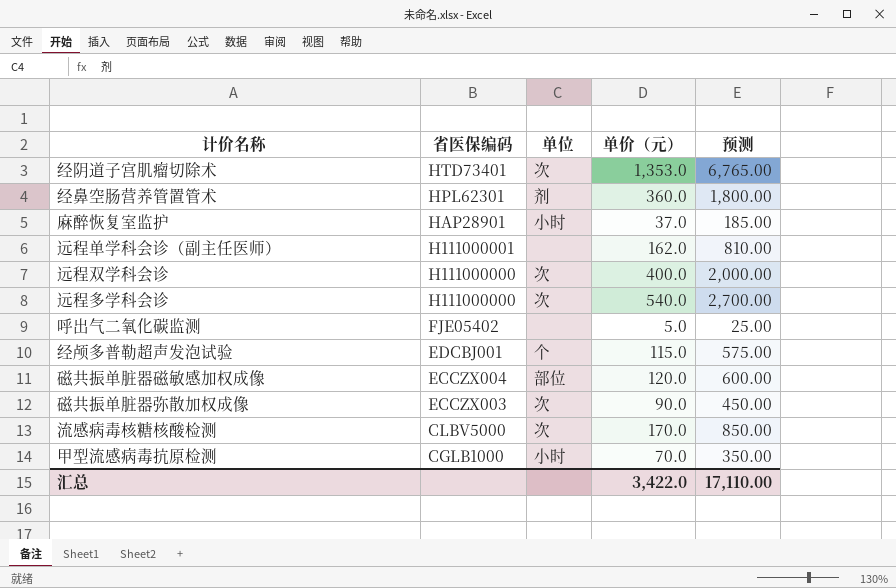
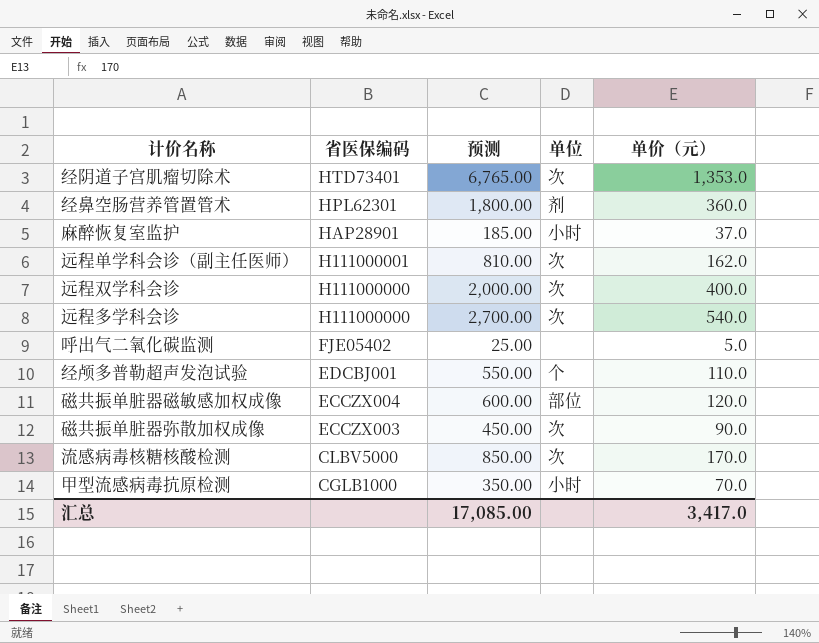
column 预测 | position: 5 -> 3
远程单学科会诊（副主任医师） | 单位: none -> 次
经颅多普勒超声发泡试验 | 预测: 575.00 -> 550.00
经颅多普勒超声发泡试验 | 单价（元）: 115.0 -> 110.0
汇总 | 预测: 17,110.00 -> 17,085.00
汇总 | 单价（元）: 3,422.0 -> 3,417.0

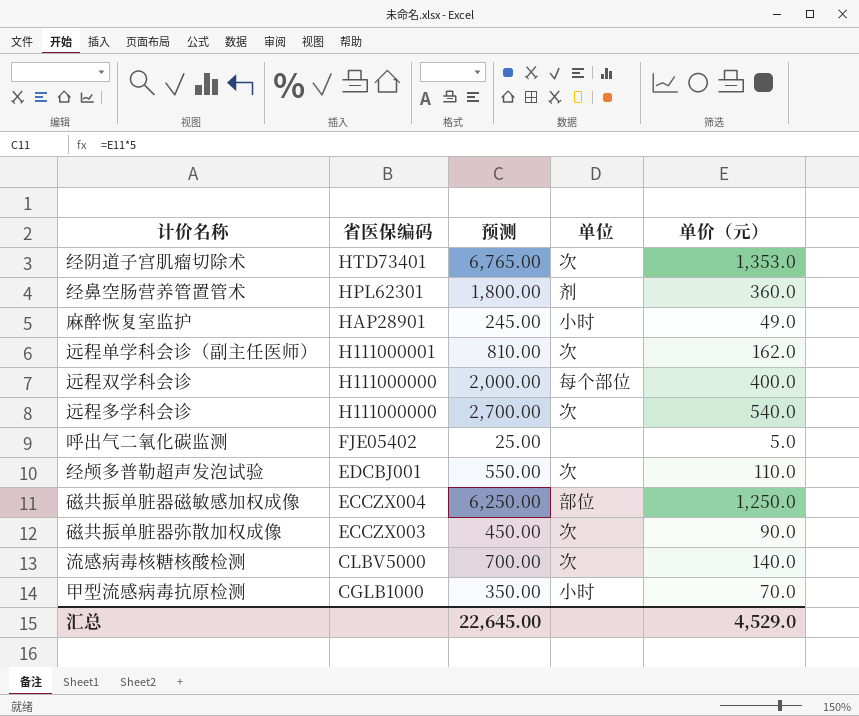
麻醉恢复室监护 | 预测: 185.00 -> 245.00
麻醉恢复室监护 | 单价（元）: 37.0 -> 49.0
远程双学科会诊 | 单位: 次 -> 每个部位
经颅多普勒超声发泡试验 | 单位: 个 -> 次
磁共振单脏器磁敏感加权成像 | 预测: 600.00 -> 6,250.00
磁共振单脏器磁敏感加权成像 | 单价（元）: 120.0 -> 1,250.0
流感病毒核糖核酸检测 | 预测: 850.00 -> 700.00
流感病毒核糖核酸检测 | 单价（元）: 170.0 -> 140.0
汇总 | 预测: 17,085.00 -> 22,645.00
汇总 | 单价（元）: 3,417.0 -> 4,529.0

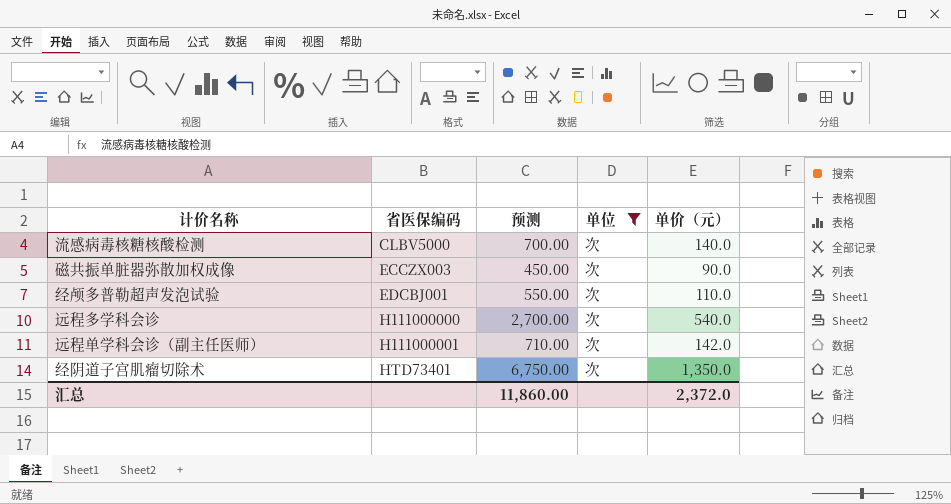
filter: none -> 单位 = 次
row order: 省医保编码 descending -> 省医保编码 ascending
远程单学科会诊（副主任医师） | 预测: 810.00 -> 710.00
远程单学科会诊（副主任医师） | 单价（元）: 162.0 -> 142.0
经阴道子宫肌瘤切除术 | 预测: 6,765.00 -> 6,750.00
经阴道子宫肌瘤切除术 | 单价（元）: 1,353.0 -> 1,350.0
汇总 | 预测: 22,645.00 -> 11,860.00
汇总 | 单价（元）: 4,529.0 -> 2,372.0

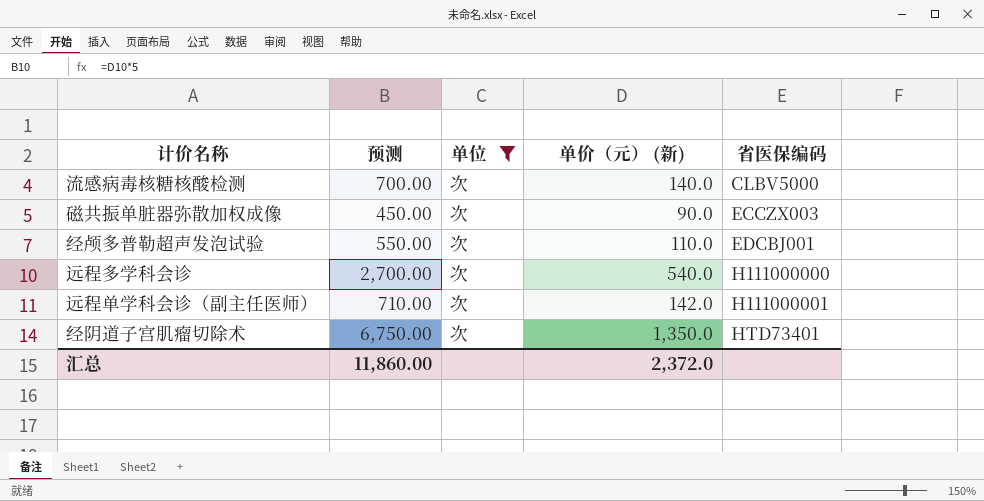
column name: 单价（元） -> 单价（元） (新)
column 省医保编码 | position: 2 -> 5

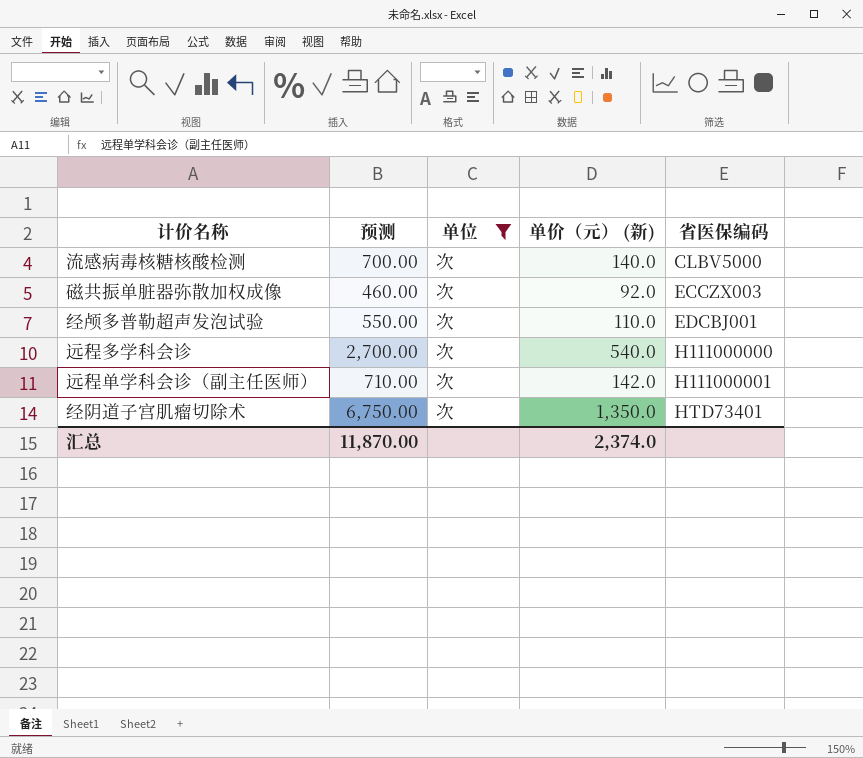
磁共振单脏器弥散加权成像 | 预测: 450.00 -> 460.00
磁共振单脏器弥散加权成像 | 单价（元） (新): 90.0 -> 92.0
汇总 | 预测: 11,860.00 -> 11,870.00
汇总 | 单价（元） (新): 2,372.0 -> 2,374.0

